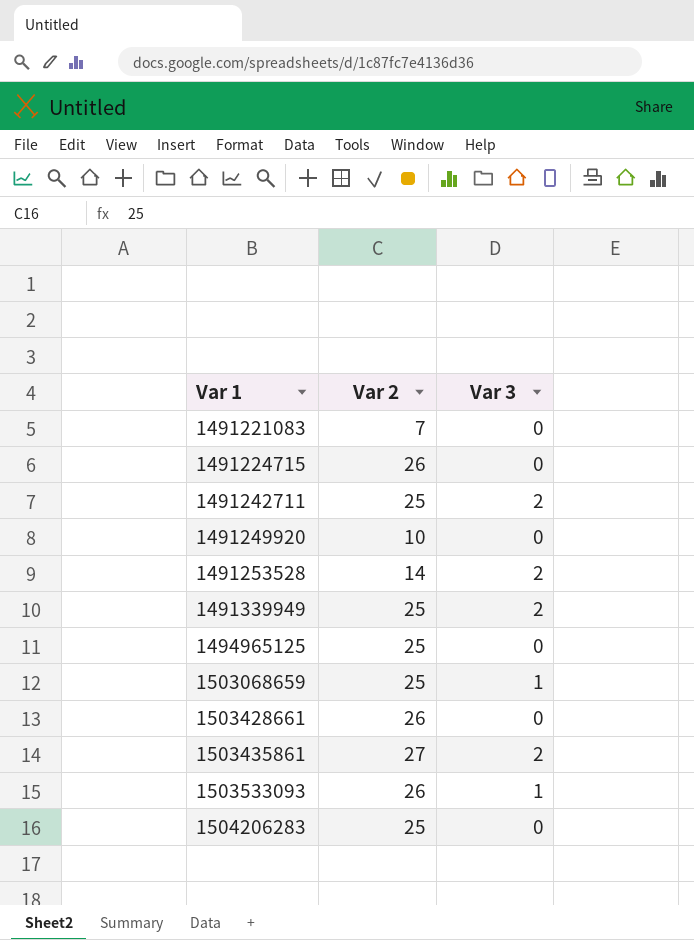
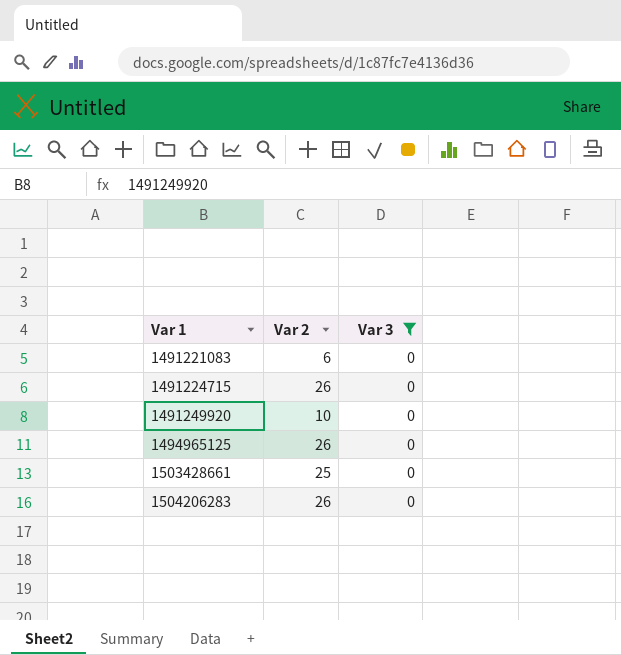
filter: none -> Var 3 = 0
1491221083 | Var 2: 7 -> 6
1494965125 | Var 2: 25 -> 26
1503428661 | Var 2: 26 -> 25
1504206283 | Var 2: 25 -> 26

